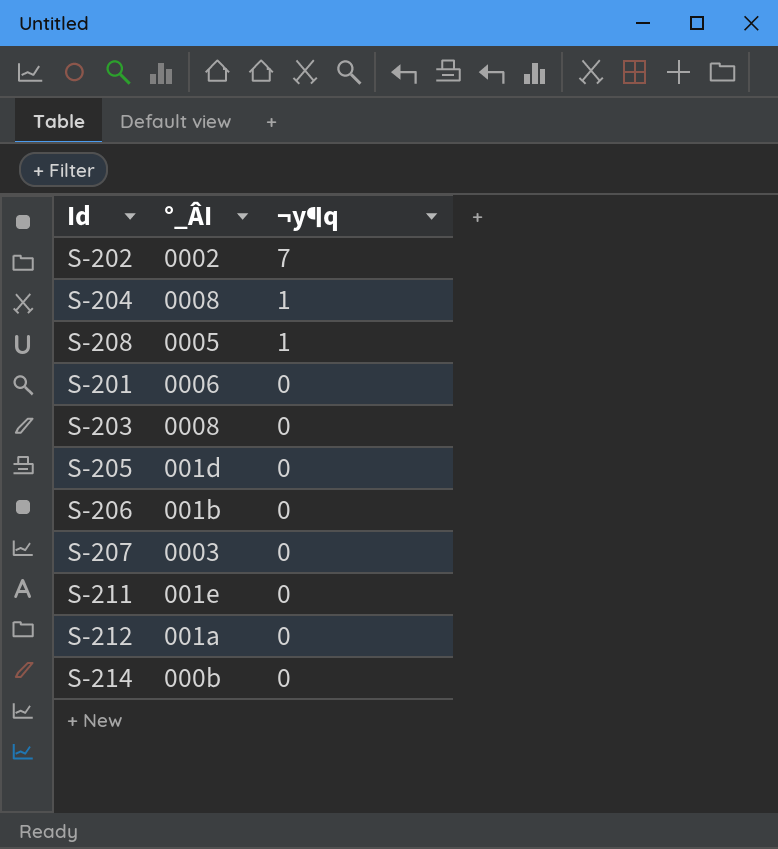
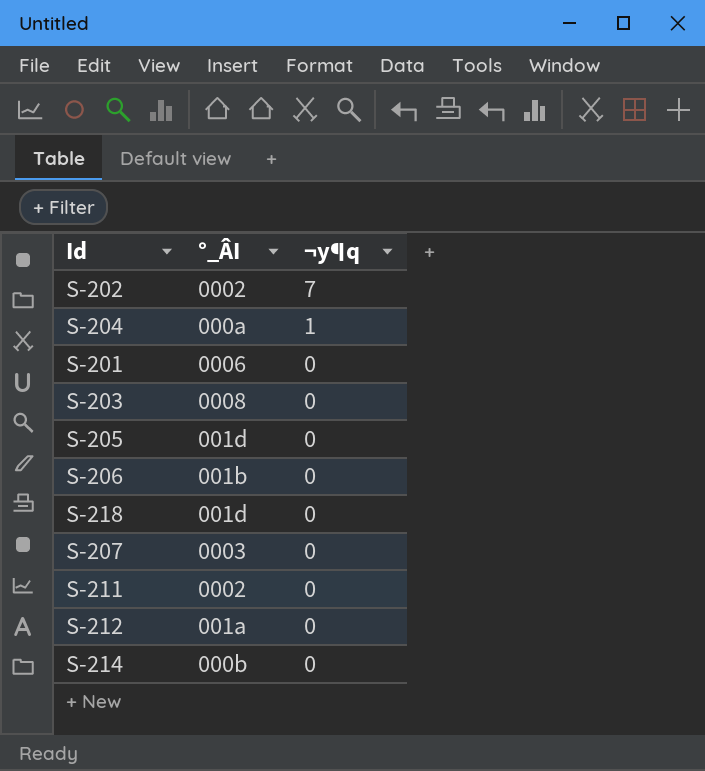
row S-208: 0005 | 1 -> none
S-204 | °_ÂI: 0008 -> 000a
row S-218: none -> 001d | 0
S-211 | °_ÂI: 001e -> 0002

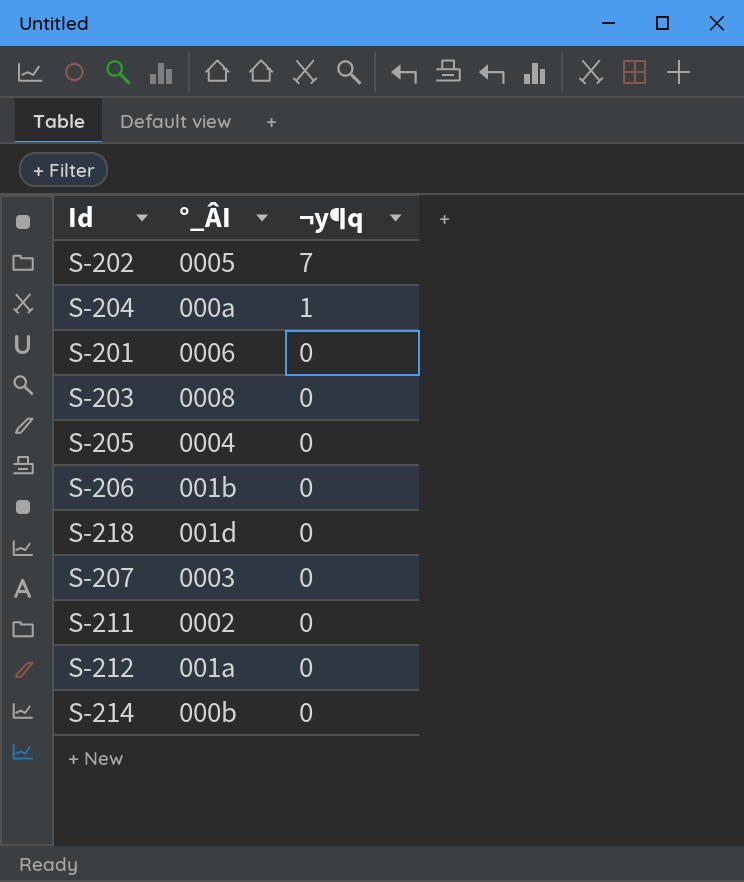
S-202 | °_ÂI: 0002 -> 0005
S-205 | °_ÂI: 001d -> 0004

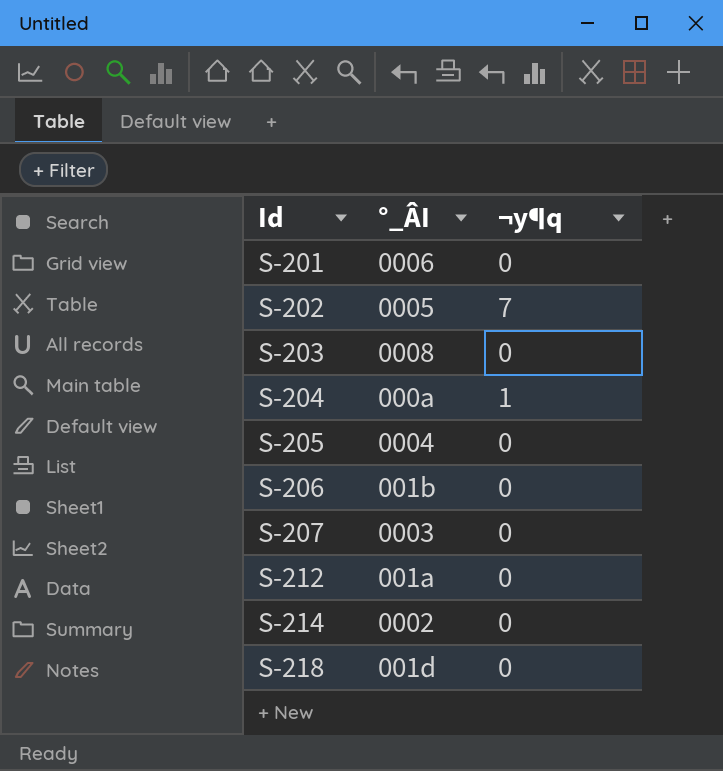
row order: ¬y¶q descending -> Id ascending
row S-211: 0002 | 0 -> none
S-214 | °_ÂI: 000b -> 0002

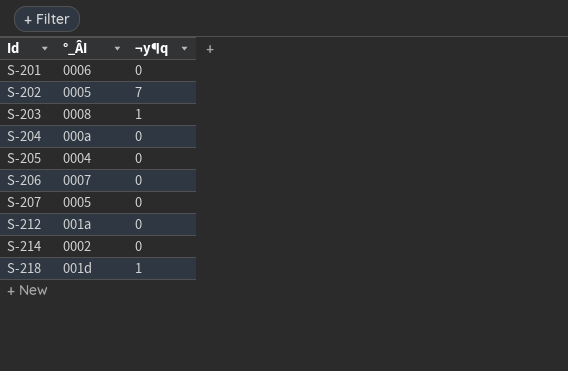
S-203 | ¬y¶q: 0 -> 1
S-204 | ¬y¶q: 1 -> 0
S-206 | °_ÂI: 001b -> 0007
S-207 | °_ÂI: 0003 -> 0005
S-218 | ¬y¶q: 0 -> 1

